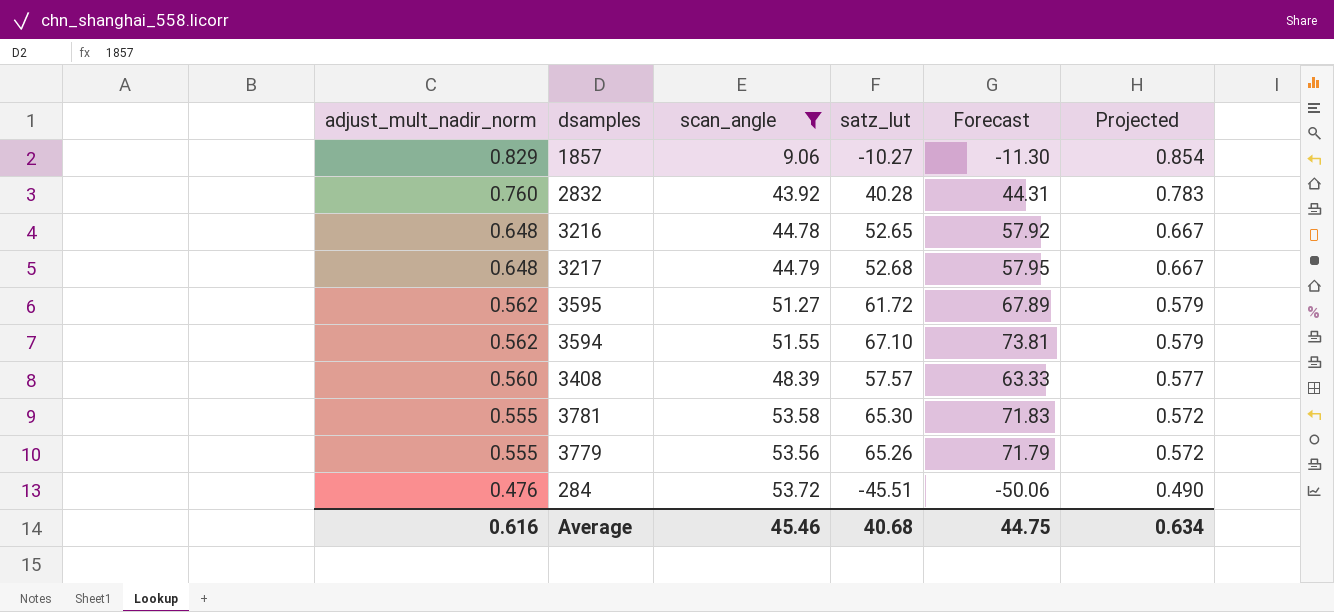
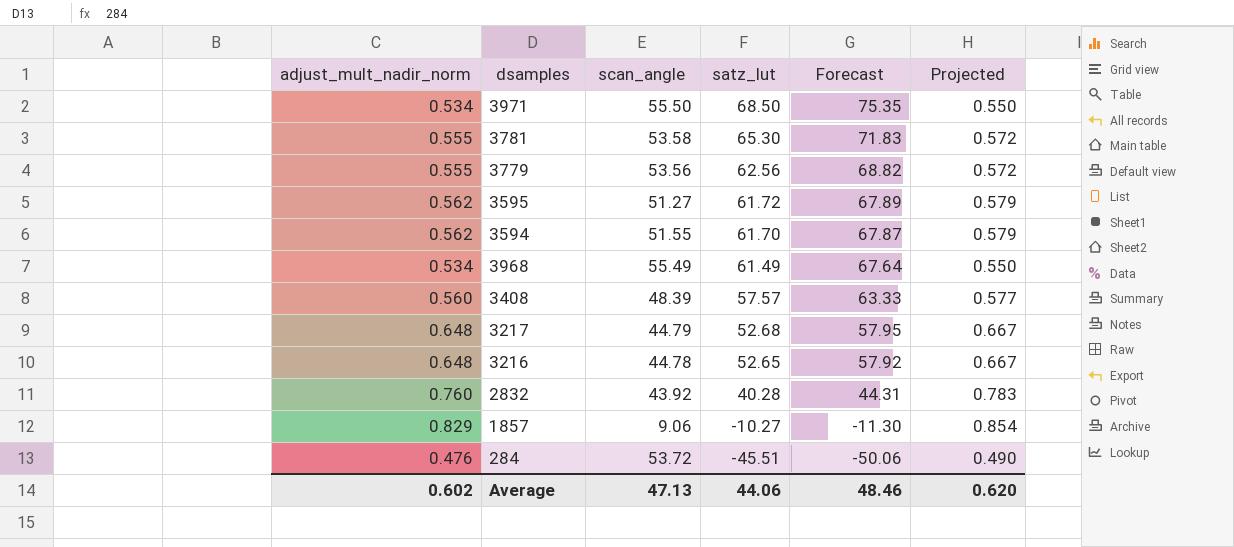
filter: scan_angle <= 53.72 -> none
row order: adjust_mult_nadir_norm descending -> satz_lut descending
3779 | satz_lut: 65.26 -> 62.56
3779 | Forecast: 71.79 -> 68.82
3594 | satz_lut: 67.10 -> 61.70
3594 | Forecast: 73.81 -> 67.87
Average | adjust_mult_nadir_norm: 0.616 -> 0.602
Average | scan_angle: 45.46 -> 47.13
Average | satz_lut: 40.68 -> 44.06
Average | Forecast: 44.75 -> 48.46
Average | Projected: 0.634 -> 0.620

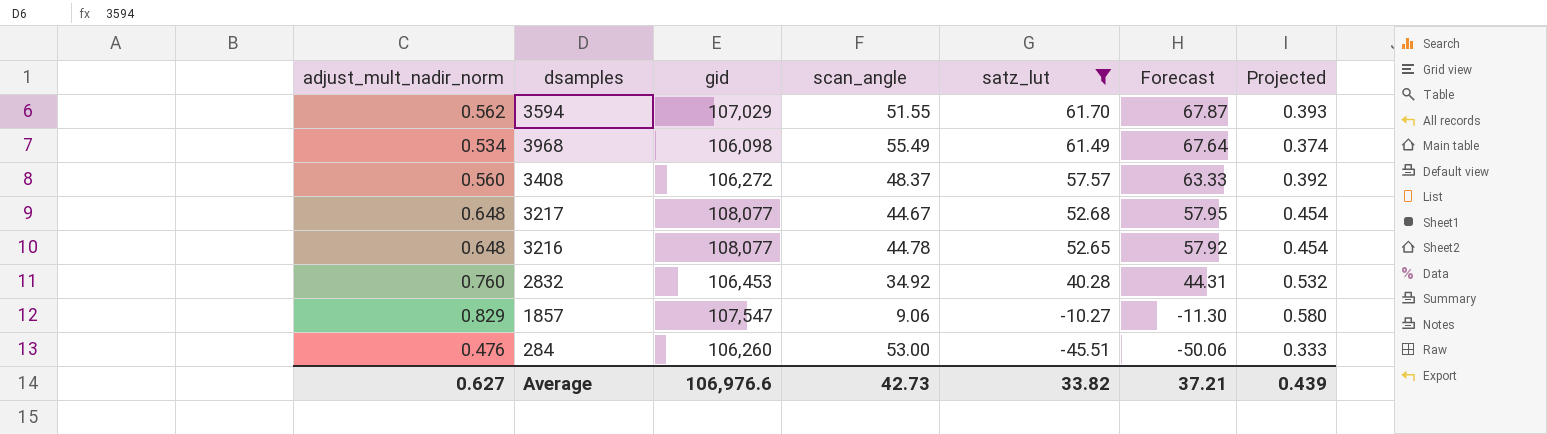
filter: none -> satz_lut <= 61.70
column gid | position: none -> 3
column Projected | formula: [adjust_mult_nadir_norm] * 1.03 -> [adjust_mult_nadir_norm] * 0.7
3408 | scan_angle: 48.39 -> 48.37
3217 | scan_angle: 44.79 -> 44.67
2832 | scan_angle: 43.92 -> 34.92
284 | scan_angle: 53.72 -> 53.00
Average | adjust_mult_nadir_norm: 0.602 -> 0.627
Average | scan_angle: 47.13 -> 42.73
Average | satz_lut: 44.06 -> 33.82
Average | Forecast: 48.46 -> 37.21
Average | Projected: 0.620 -> 0.439

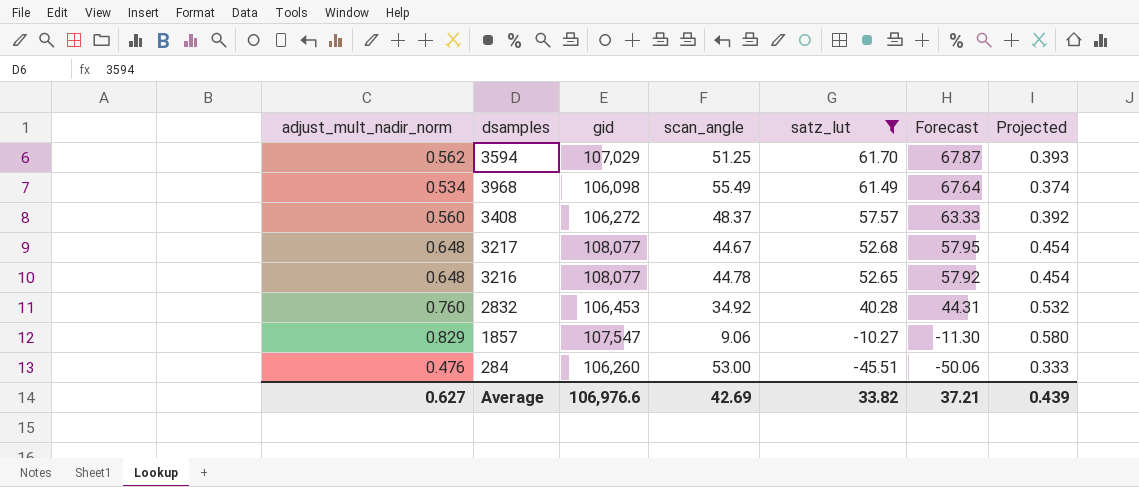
3594 | scan_angle: 51.55 -> 51.25
Average | scan_angle: 42.73 -> 42.69

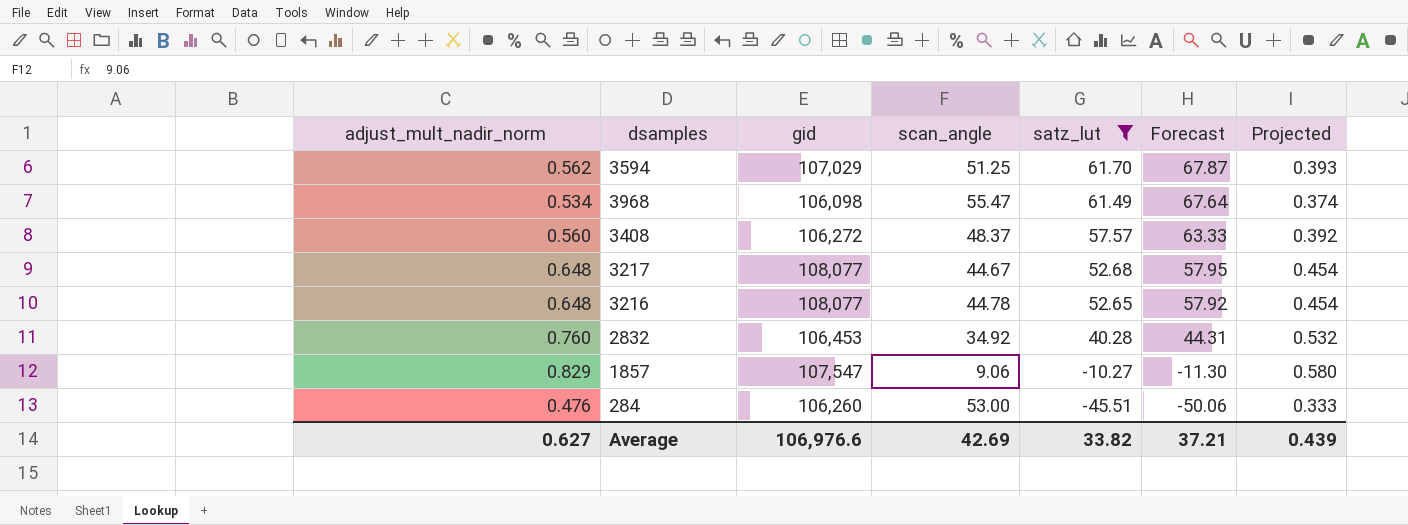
3968 | scan_angle: 55.49 -> 55.47

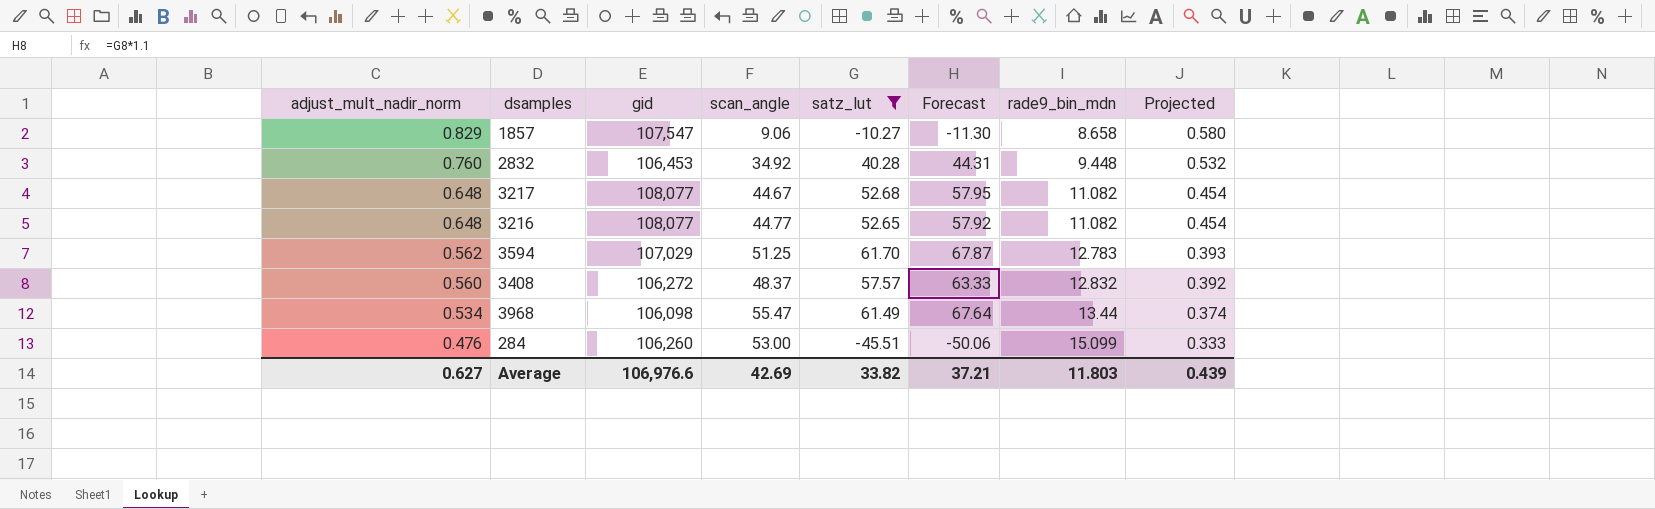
row order: satz_lut descending -> adjust_mult_nadir_norm descending
column rade9_bin_mdn | position: none -> 7
3216 | scan_angle: 44.78 -> 44.77

